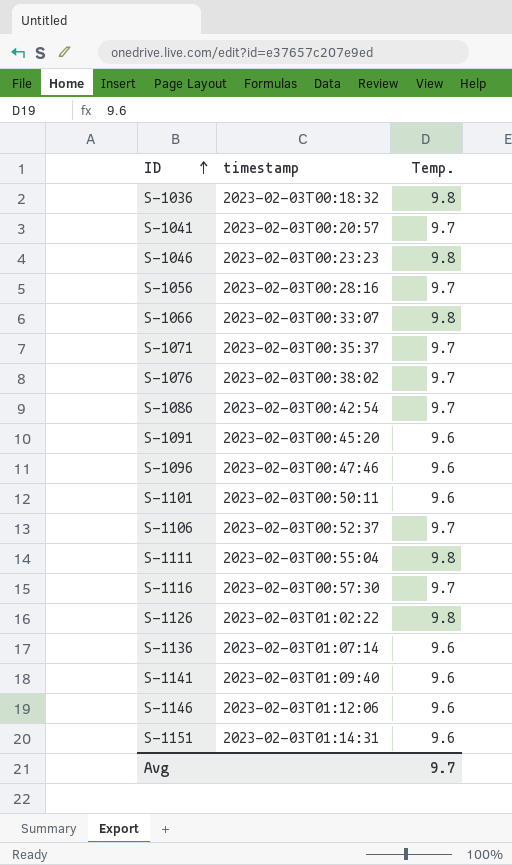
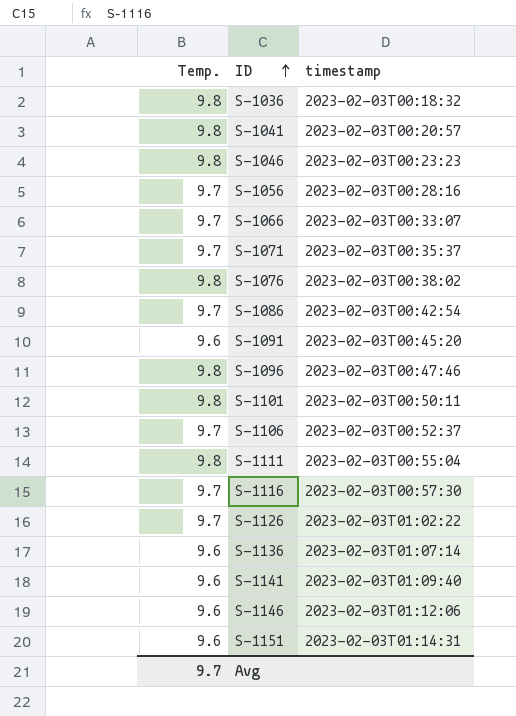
column Temp. | position: 3 -> 1
S-1041 | Temp.: 9.7 -> 9.8
S-1066 | Temp.: 9.8 -> 9.7
S-1076 | Temp.: 9.7 -> 9.8
S-1096 | Temp.: 9.6 -> 9.8
S-1101 | Temp.: 9.6 -> 9.8
S-1126 | Temp.: 9.8 -> 9.7

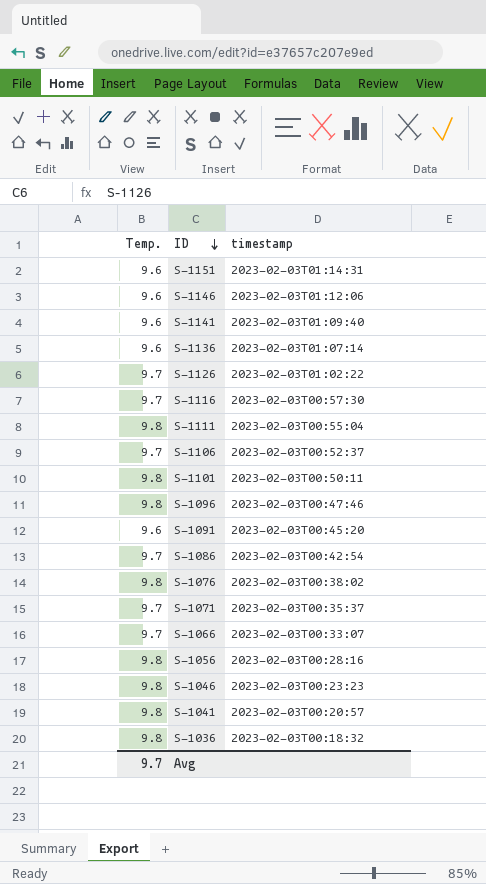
row order: ID ascending -> ID descending
S-1056 | Temp.: 9.7 -> 9.8

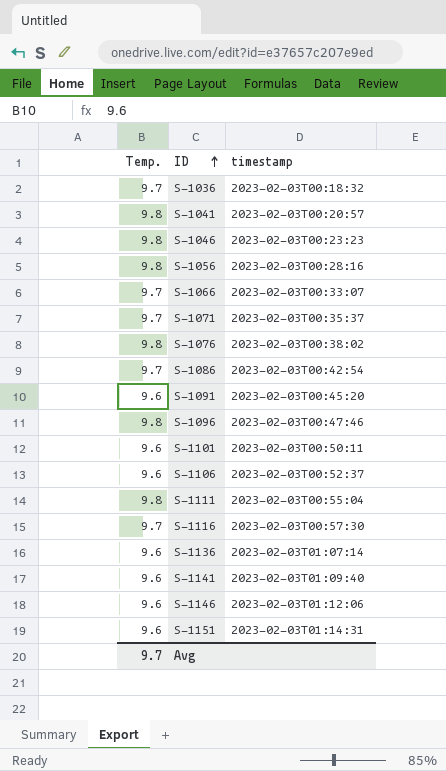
row order: ID descending -> ID ascending
row S-1126: 9.7 | 2023-02-03T01:02:22 -> none
S-1036 | Temp.: 9.8 -> 9.7
S-1101 | Temp.: 9.8 -> 9.6
S-1106 | Temp.: 9.7 -> 9.6

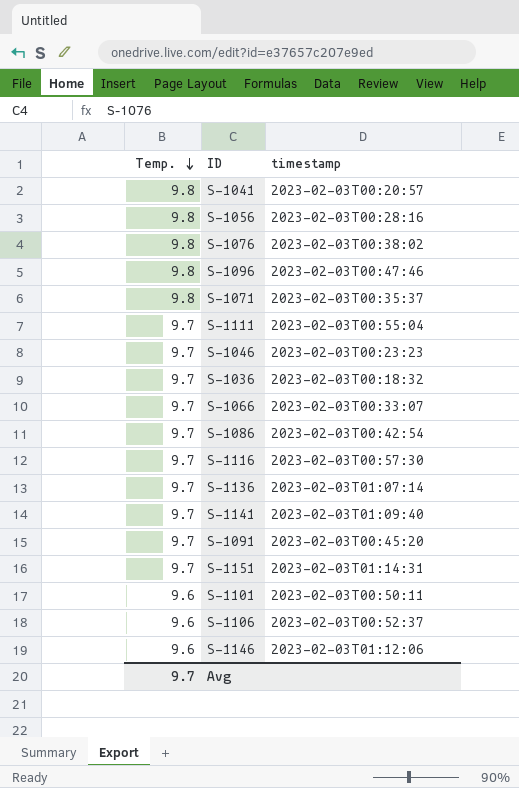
row order: ID ascending -> Temp. descending
S-1071 | Temp.: 9.7 -> 9.8
S-1111 | Temp.: 9.8 -> 9.7
S-1046 | Temp.: 9.8 -> 9.7
S-1136 | Temp.: 9.6 -> 9.7
S-1141 | Temp.: 9.6 -> 9.7
S-1091 | Temp.: 9.6 -> 9.7
S-1151 | Temp.: 9.6 -> 9.7

